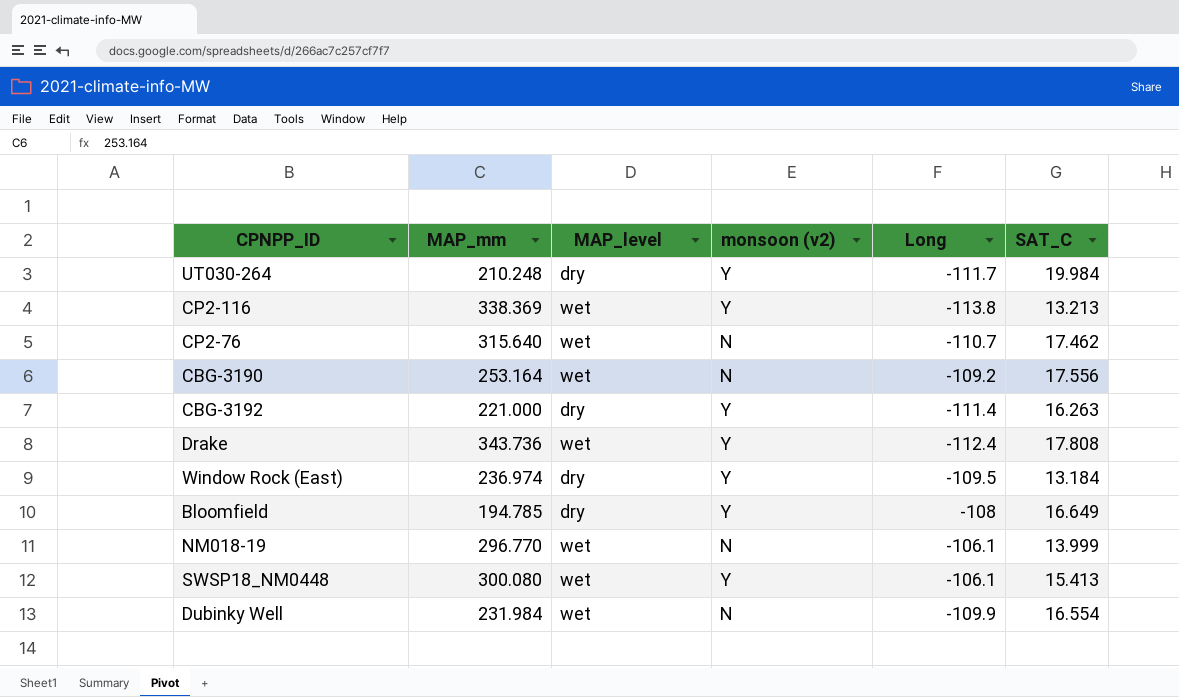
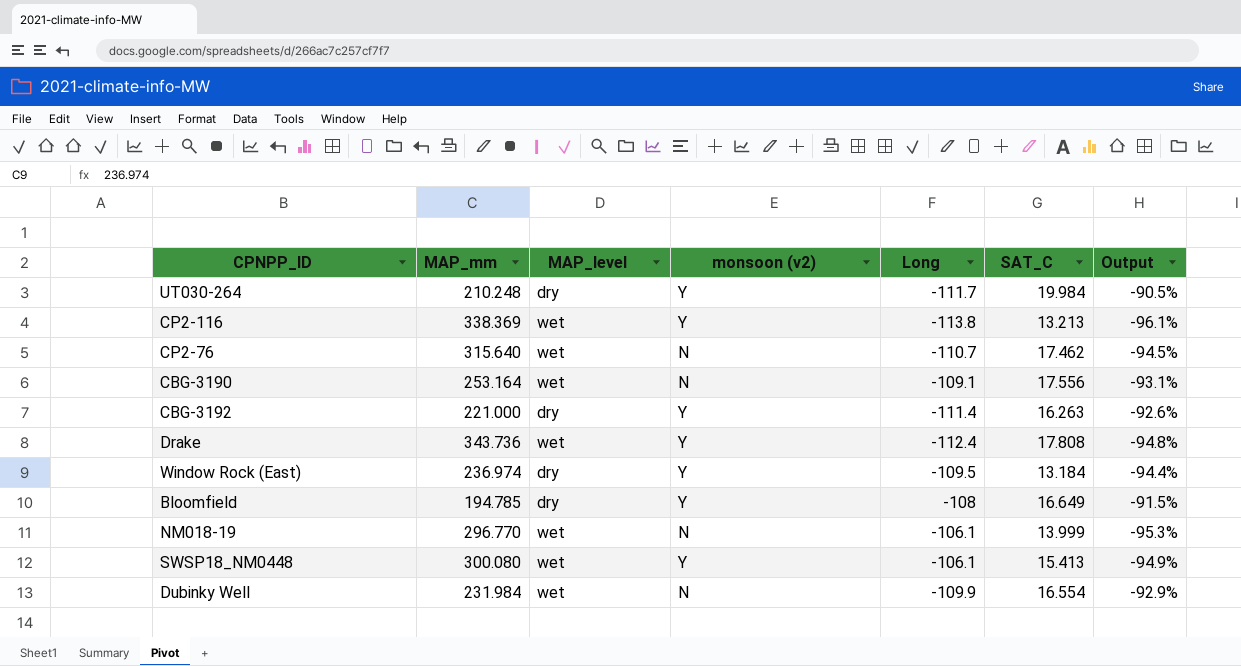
column Output | formula: none -> ([SAT_C] - [MAP_mm]) / [MAP_mm]
CBG-3190 | Long: -109.2 -> -109.1

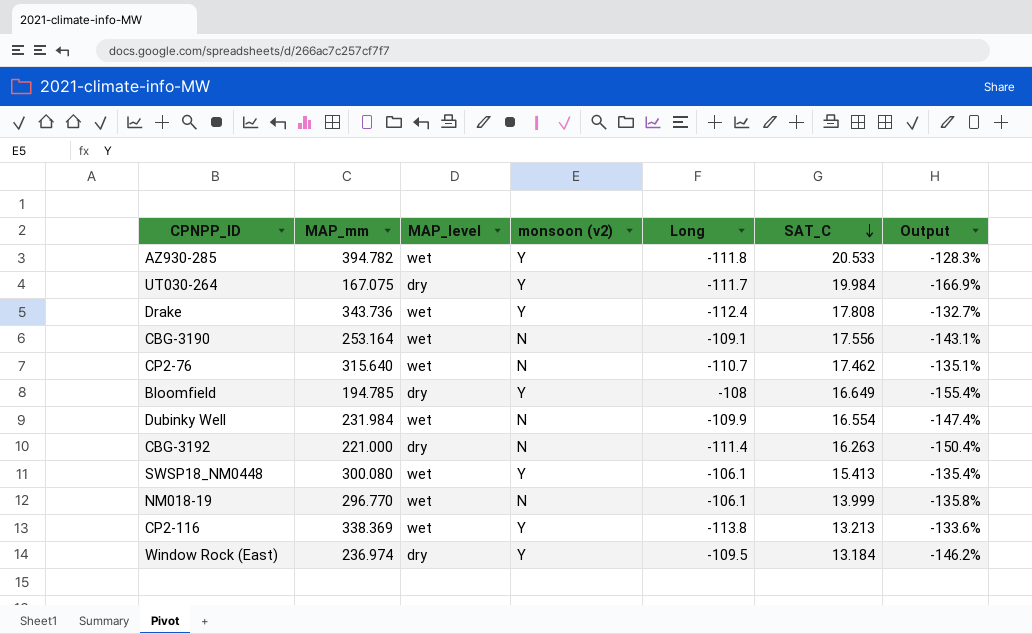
row order: none -> SAT_C descending
column Output | formula: ([SAT_C] - [MAP_mm]) / [MAP_mm] -> ([Long] - [MAP_mm]) / [MAP_mm]
row AZ930-285: none -> 394.782 | wet | Y | -111.8 | 20.533 | -128.3%
UT030-264 | MAP_mm: 210.248 -> 167.075
CBG-3192 | monsoon (v2): Y -> N

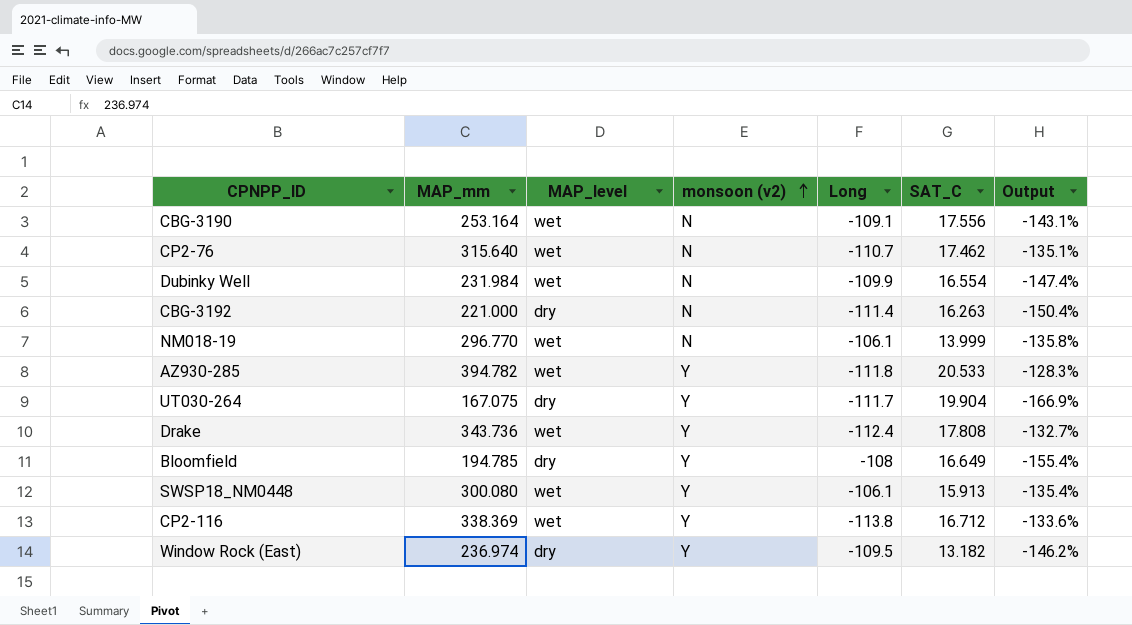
row order: SAT_C descending -> monsoon (v2) ascending
UT030-264 | SAT_C: 19.984 -> 19.904
SWSP18_NM0448 | SAT_C: 15.413 -> 15.913
CP2-116 | SAT_C: 13.213 -> 16.712
Window Rock (East) | SAT_C: 13.184 -> 13.182

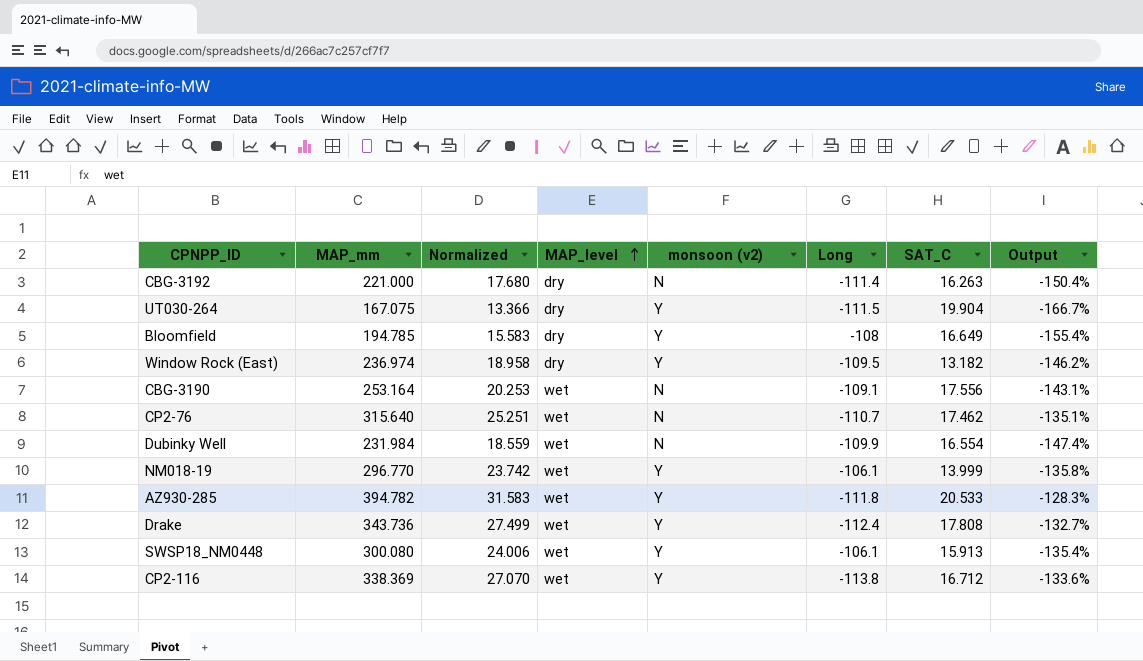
row order: monsoon (v2) ascending -> MAP_level ascending
column Normalized | formula: none -> [MAP_mm] * 0.08
UT030-264 | Long: -111.7 -> -111.5
UT030-264 | Output: -166.9% -> -166.7%
NM018-19 | monsoon (v2): N -> Y

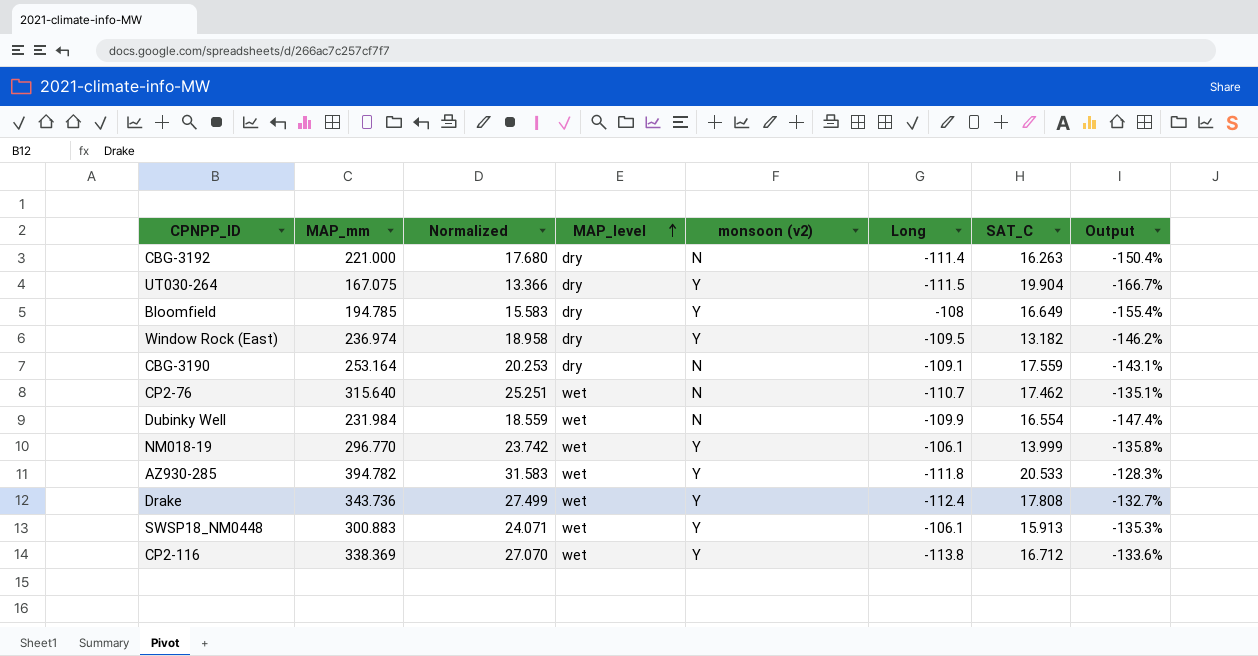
CBG-3190 | MAP_level: wet -> dry
CBG-3190 | SAT_C: 17.556 -> 17.559
SWSP18_NM0448 | MAP_mm: 300.080 -> 300.883
SWSP18_NM0448 | Normalized: 24.006 -> 24.071
SWSP18_NM0448 | Output: -135.4% -> -135.3%

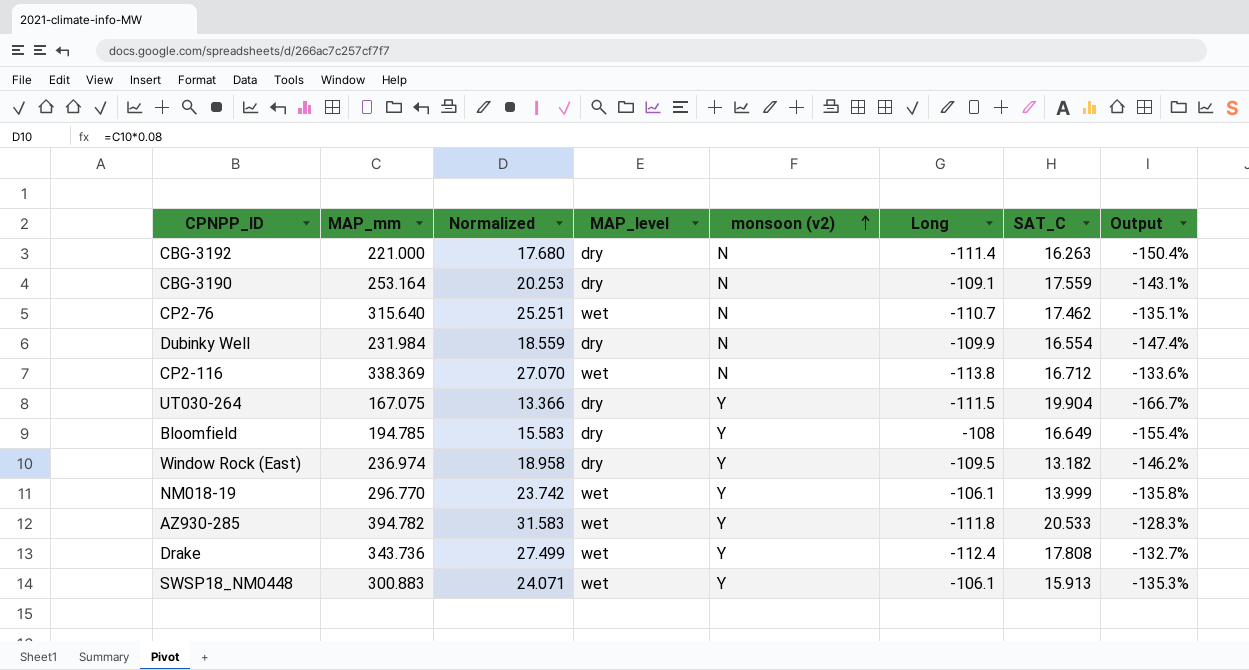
row order: MAP_level ascending -> monsoon (v2) ascending
Dubinky Well | MAP_level: wet -> dry
CP2-116 | monsoon (v2): Y -> N

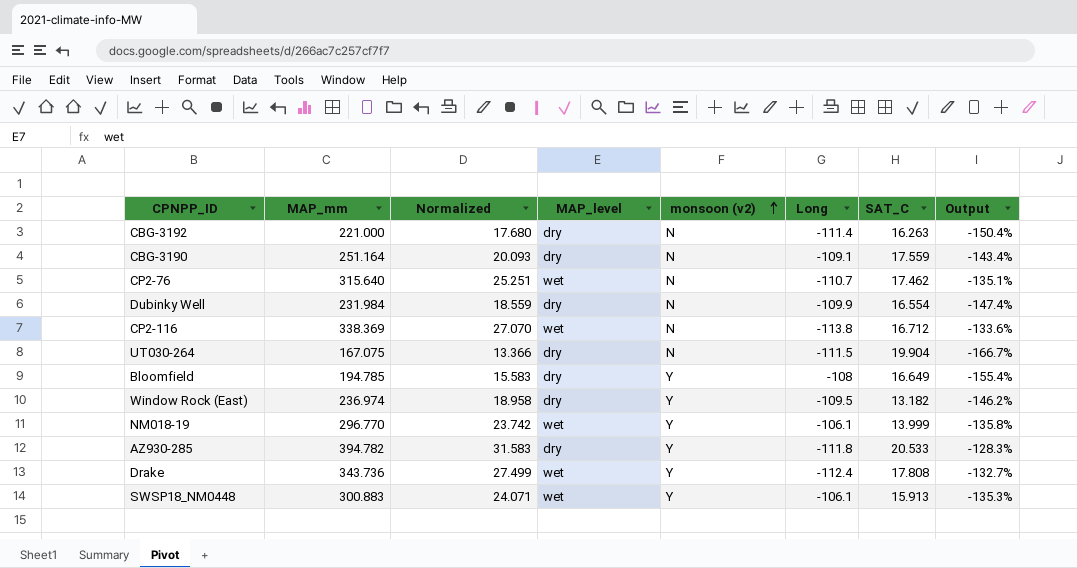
CBG-3190 | MAP_mm: 253.164 -> 251.164
CBG-3190 | Normalized: 20.253 -> 20.093
CBG-3190 | Output: -143.1% -> -143.4%
UT030-264 | monsoon (v2): Y -> N
AZ930-285 | MAP_level: wet -> dry

